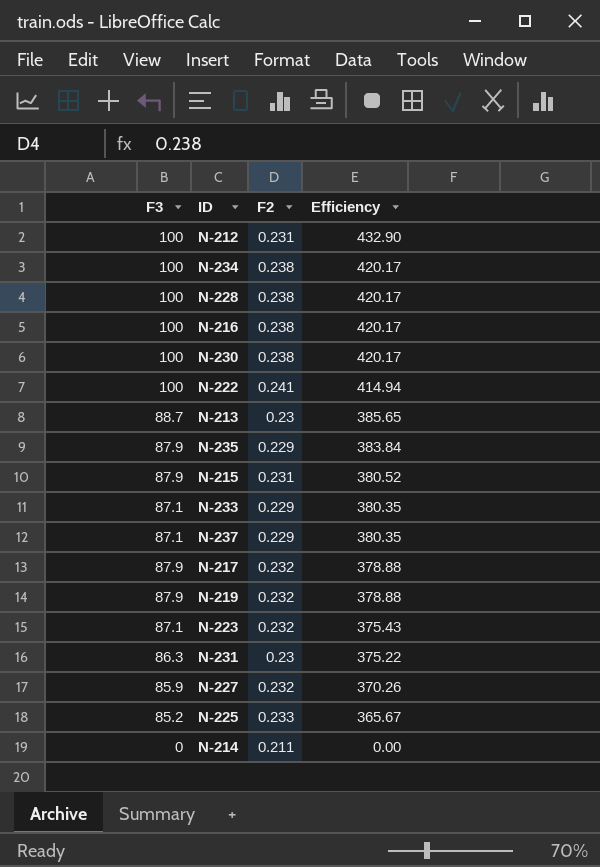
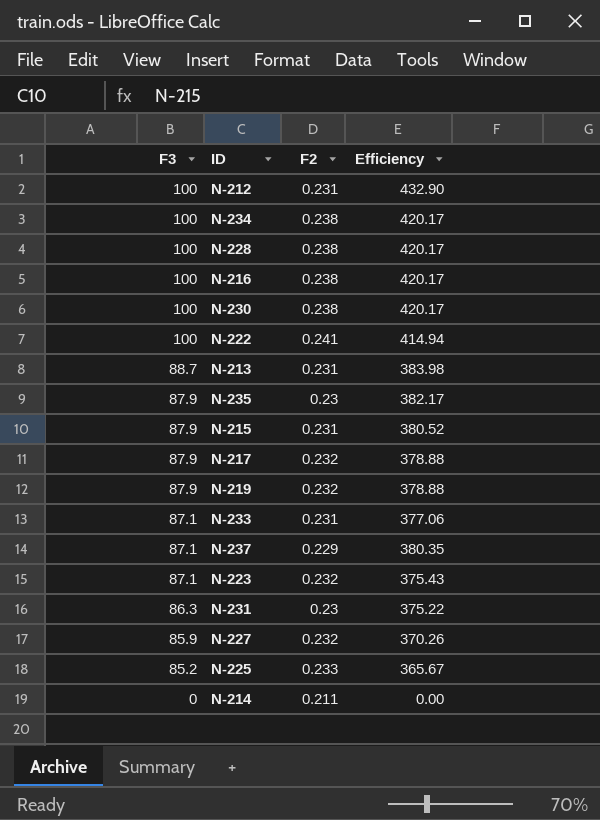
row order: Efficiency descending -> F3 descending
N-213 | F2: 0.23 -> 0.231
N-213 | Efficiency: 385.65 -> 383.98
N-235 | F2: 0.229 -> 0.23
N-235 | Efficiency: 383.84 -> 382.17
N-233 | F2: 0.229 -> 0.231
N-233 | Efficiency: 380.35 -> 377.06

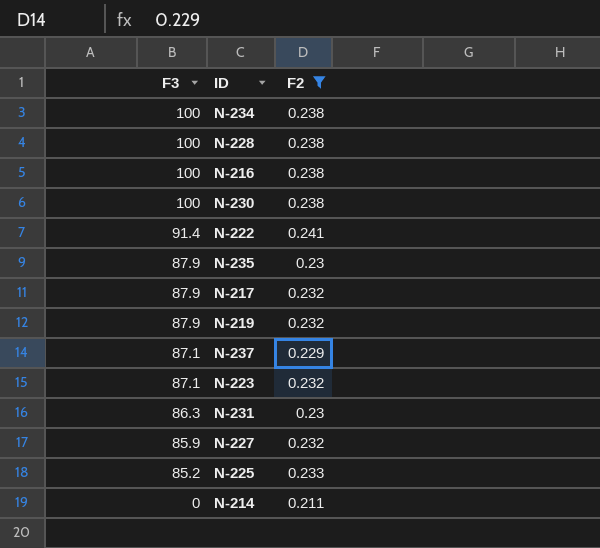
filter: none -> F2 != 0.231
column Efficiency | formula: [F3] / [F2] -> none
N-222 | F3: 100 -> 91.4

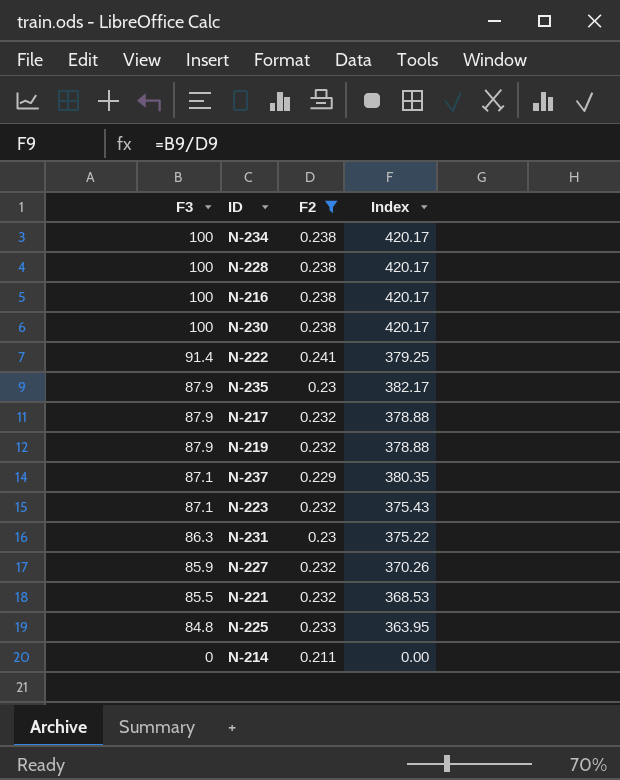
column Index | formula: none -> [F3] / [F2]
row N-221: none -> 85.5 | 0.232 | 368.53
N-225 | F3: 85.2 -> 84.8

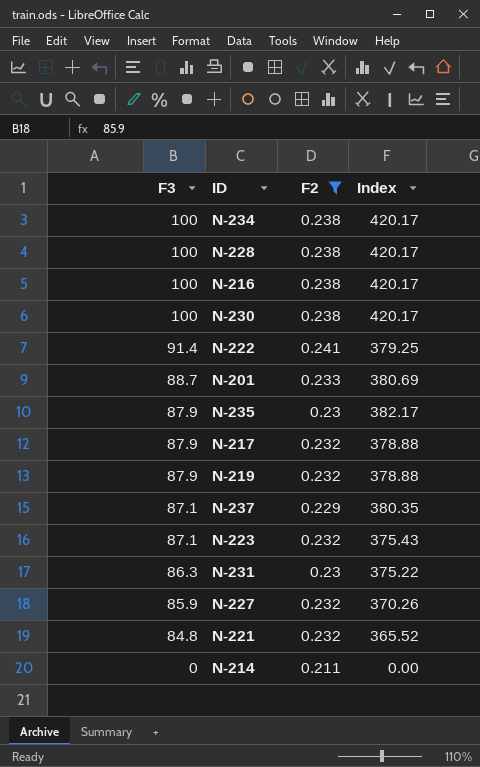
row N-225: 84.8 | 0.233 | 363.95 -> none
row N-201: none -> 88.7 | 0.233 | 380.69
N-221 | F3: 85.5 -> 84.8
N-221 | Index: 368.53 -> 365.52

